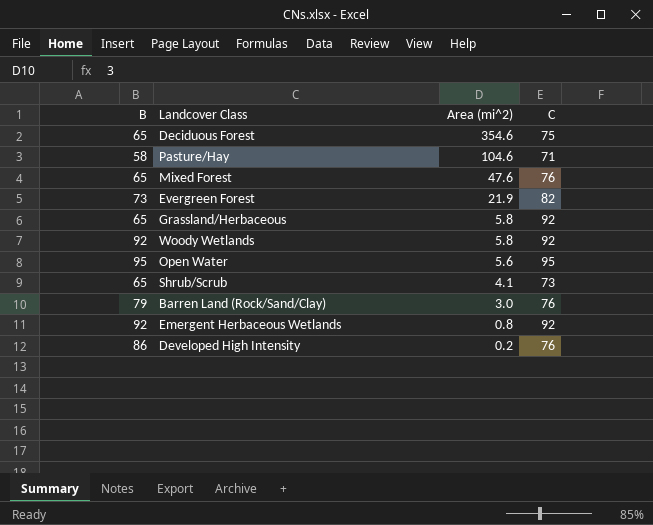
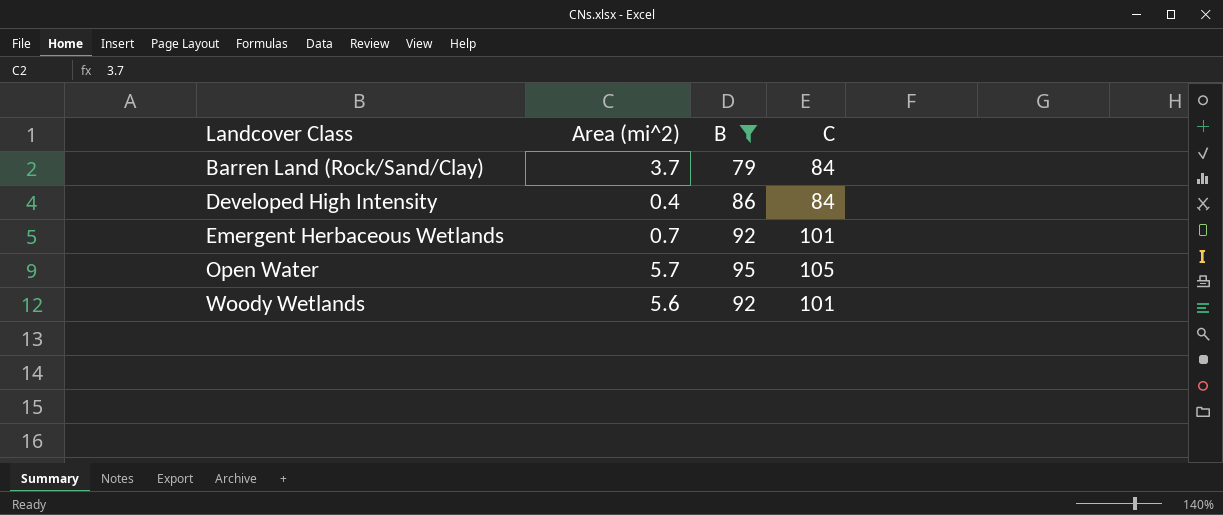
filter: none -> B >= 79
row order: Area (mi^2) descending -> Landcover Class ascending
column B | position: 1 -> 3
Barren Land (Rock/Sand/Clay) | Area (mi^2): 3.0 -> 3.7
Barren Land (Rock/Sand/Clay) | C: 76 -> 84
Developed High Intensity | Area (mi^2): 0.2 -> 0.4
Developed High Intensity | C: 76 -> 84
Emergent Herbaceous Wetlands | Area (mi^2): 0.8 -> 0.7
Emergent Herbaceous Wetlands | C: 92 -> 101
Open Water | Area (mi^2): 5.6 -> 5.7
Open Water | C: 95 -> 105
Woody Wetlands | Area (mi^2): 5.8 -> 5.6
Woody Wetlands | C: 92 -> 101

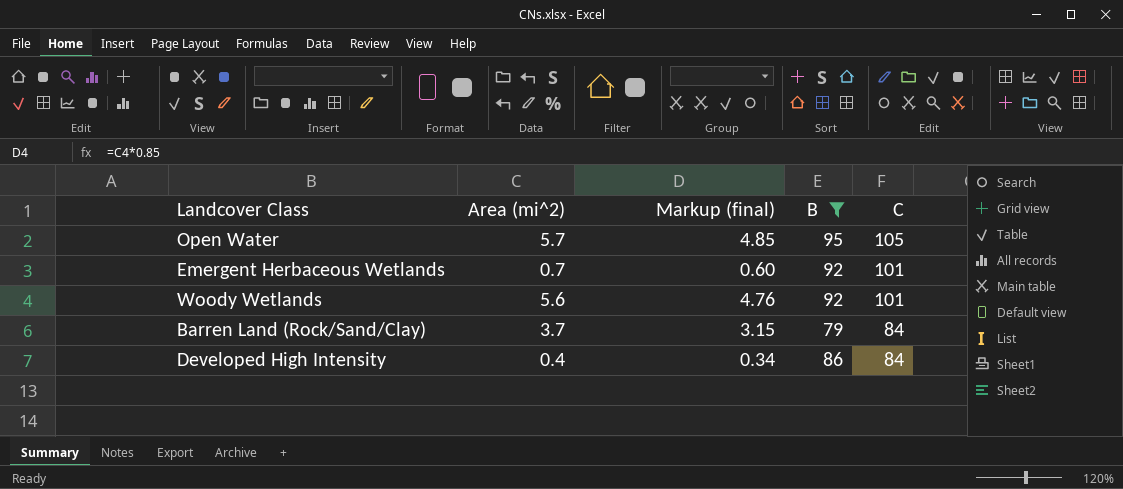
row order: Landcover Class ascending -> C descending
column Markup (final) | formula: none -> [Area (mi^2)] * 0.85

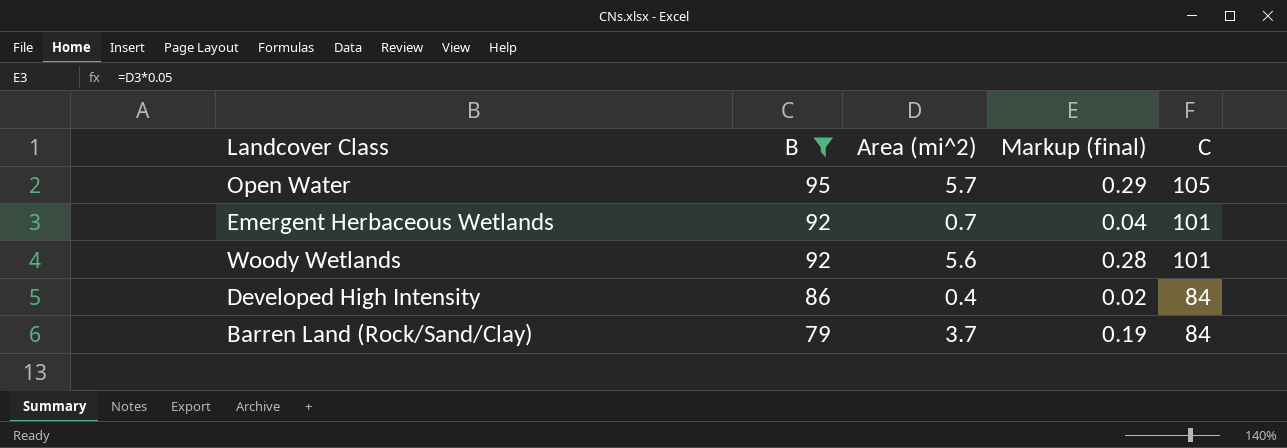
row order: C descending -> B descending
column B | position: 4 -> 2
column Markup (final) | formula: [Area (mi^2)] * 0.85 -> [Area (mi^2)] * 0.05

